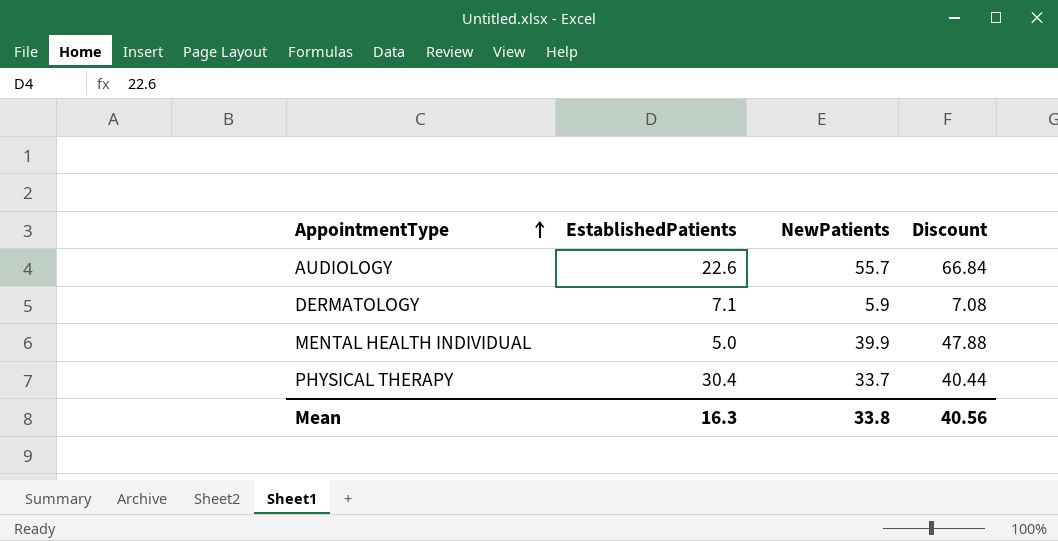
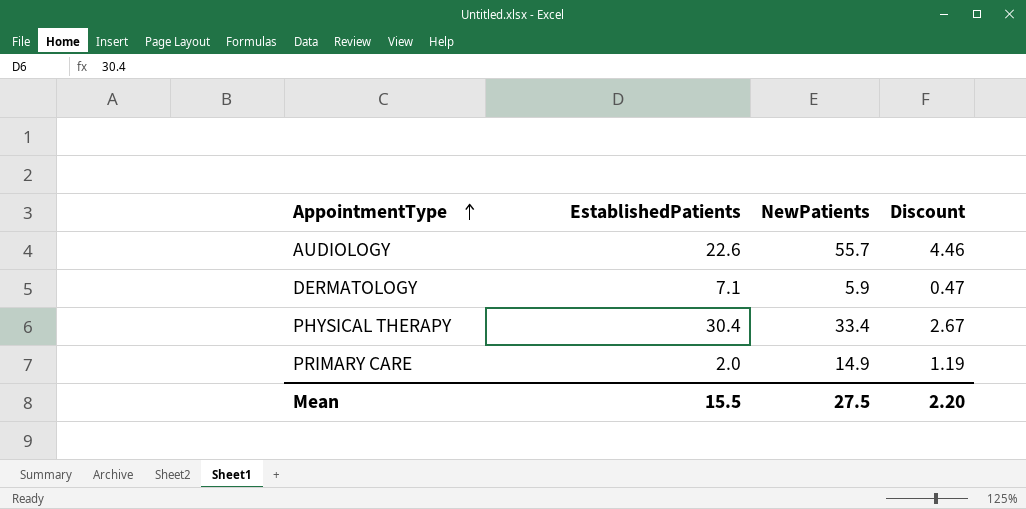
column Discount | formula: [NewPatients] * 1.2 -> [NewPatients] * 0.08
row MENTAL HEALTH INDIVIDUAL: 5.0 | 39.9 | 47.88 -> none
PHYSICAL THERAPY | NewPatients: 33.7 -> 33.4
row PRIMARY CARE: none -> 2.0 | 14.9 | 1.19
Mean | EstablishedPatients: 16.3 -> 15.5
Mean | NewPatients: 33.8 -> 27.5
Mean | Discount: 40.56 -> 2.20

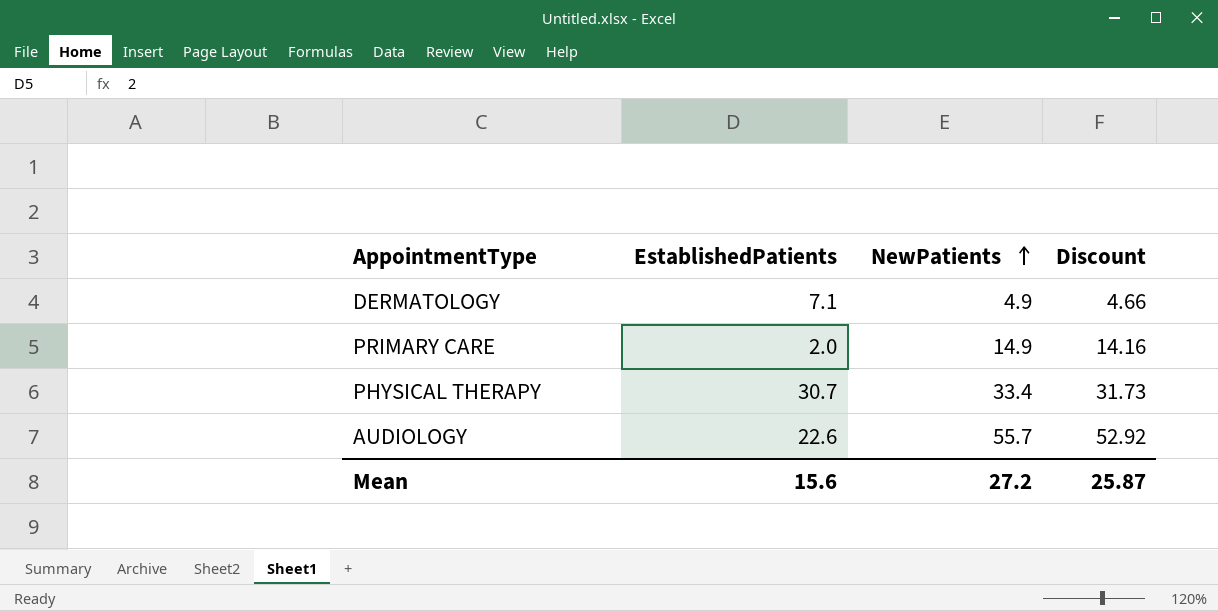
row order: AppointmentType ascending -> NewPatients ascending
column Discount | formula: [NewPatients] * 0.08 -> [NewPatients] * 0.95
DERMATOLOGY | NewPatients: 5.9 -> 4.9
PHYSICAL THERAPY | EstablishedPatients: 30.4 -> 30.7
Mean | EstablishedPatients: 15.5 -> 15.6
Mean | NewPatients: 27.5 -> 27.2
Mean | Discount: 2.20 -> 25.87

